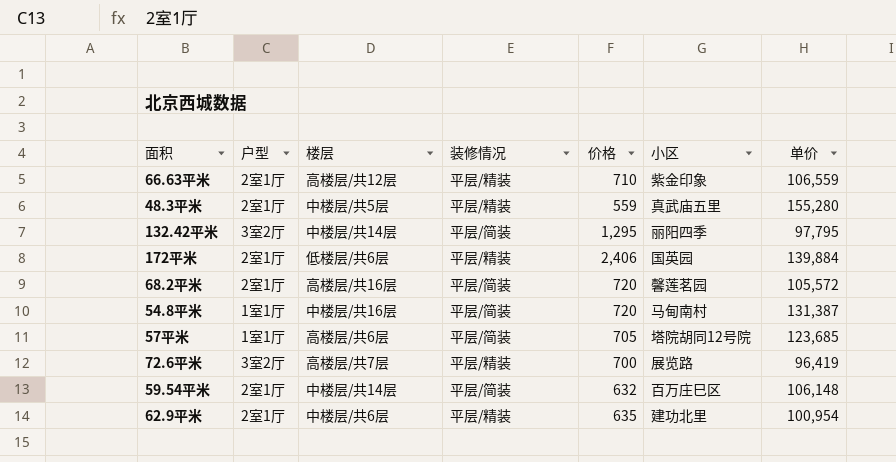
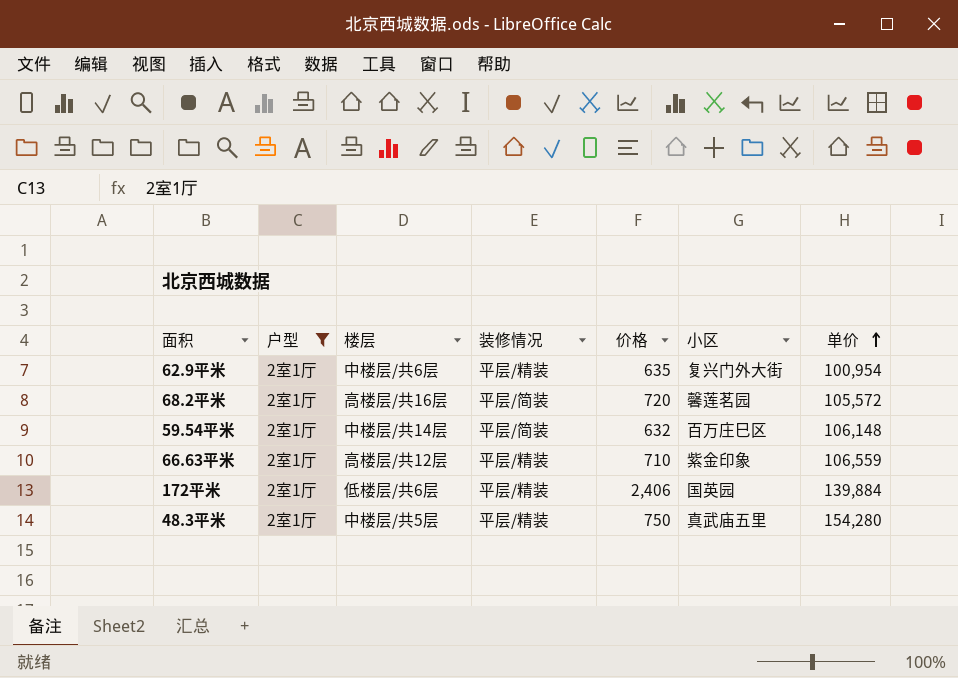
filter: none -> 户型 = 2室1厅
row order: none -> 单价 ascending
62.9平米 | 小区: 建功北里 -> 复兴门外大街
48.3平米 | 价格: 559 -> 750
48.3平米 | 单价: 155,280 -> 154,280

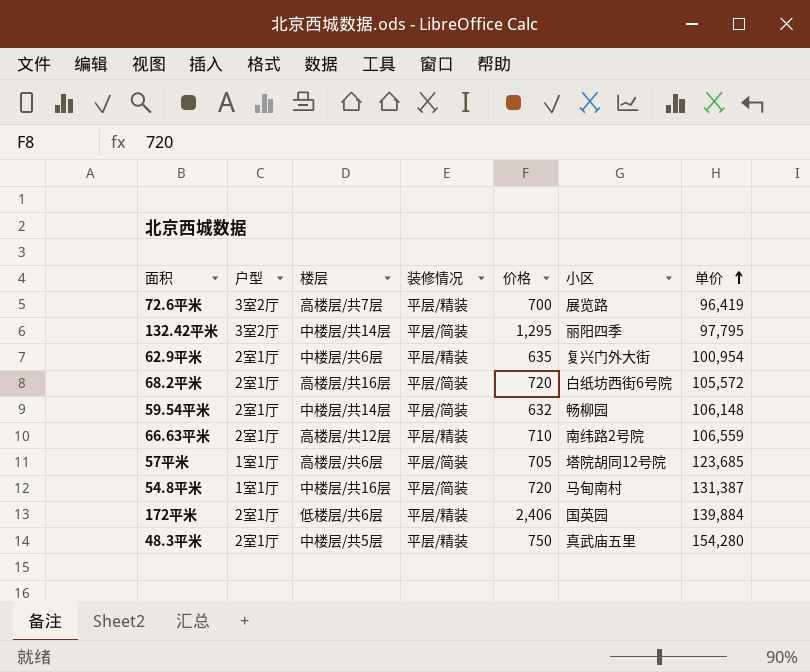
filter: 户型 = 2室1厅 -> none
68.2平米 | 小区: 馨莲茗园 -> 白纸坊西街6号院
59.54平米 | 小区: 百万庄巳区 -> 畅柳园
66.63平米 | 小区: 紫金印象 -> 南纬路2号院

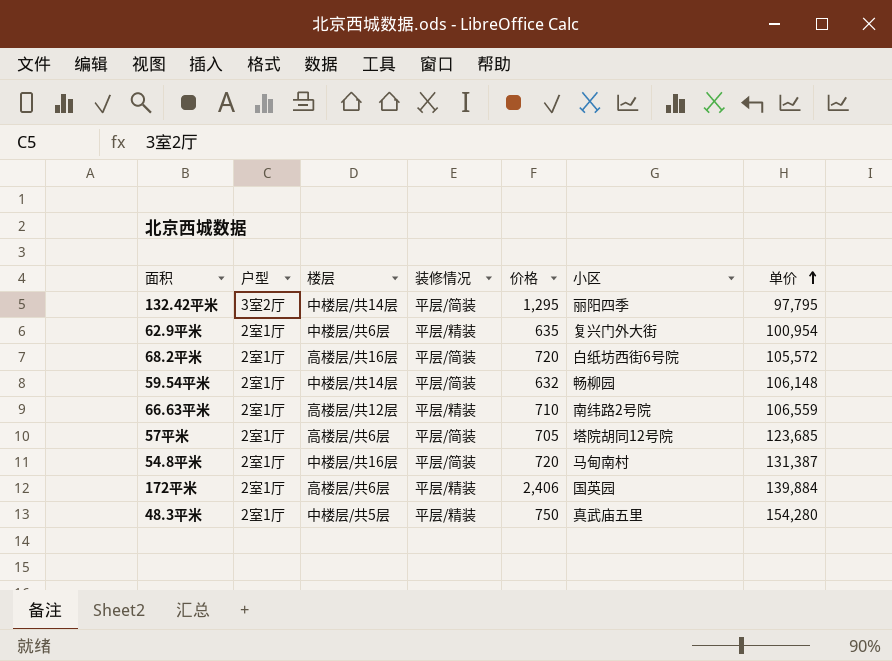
row 72.6平米: 3室2厅 | 高楼层/共7层 | 平层/精装 | 700 | 展览路 | 96,419 -> none
57平米 | 户型: 1室1厅 -> 2室1厅
54.8平米 | 户型: 1室1厅 -> 2室1厅
172平米 | 楼层: 低楼层/共6层 -> 高楼层/共6层

